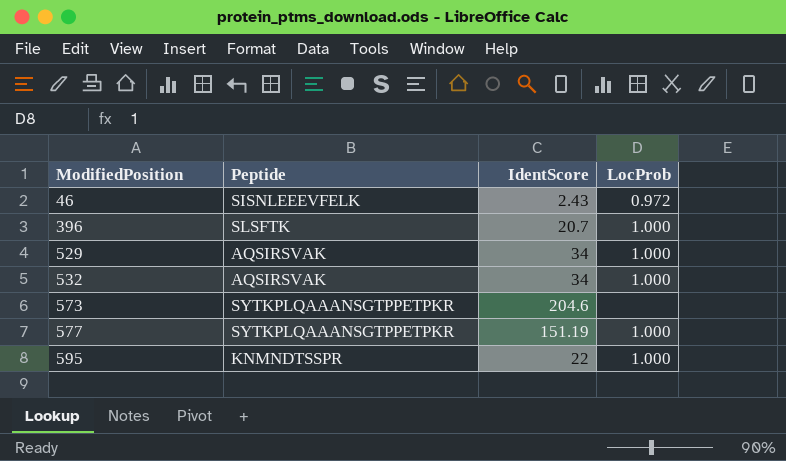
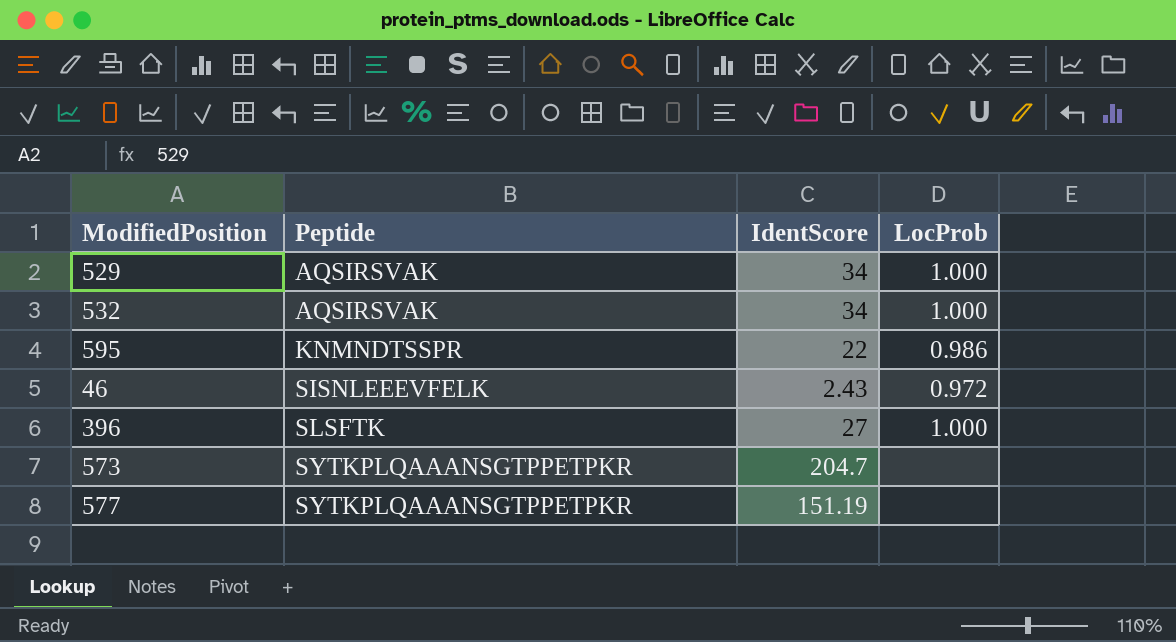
row order: ModifiedPosition ascending -> Peptide ascending
595 | LocProb: 1.000 -> 0.986
396 | IdentScore: 20.7 -> 27
573 | IdentScore: 204.6 -> 204.7
577 | LocProb: 1.000 -> none

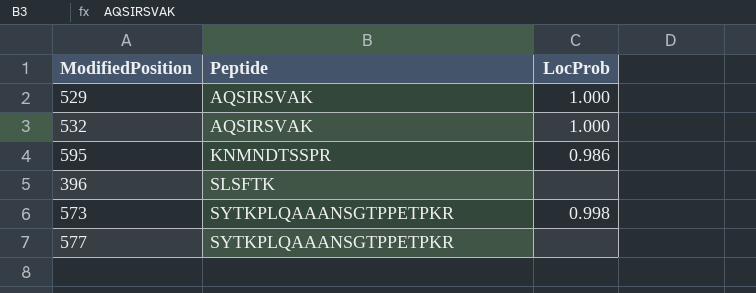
column IdentScore | position: 3 -> none
row 46: SISNLEEEVFELK | 2.43 | 0.972 -> none
396 | LocProb: 1.000 -> none
573 | LocProb: none -> 0.998

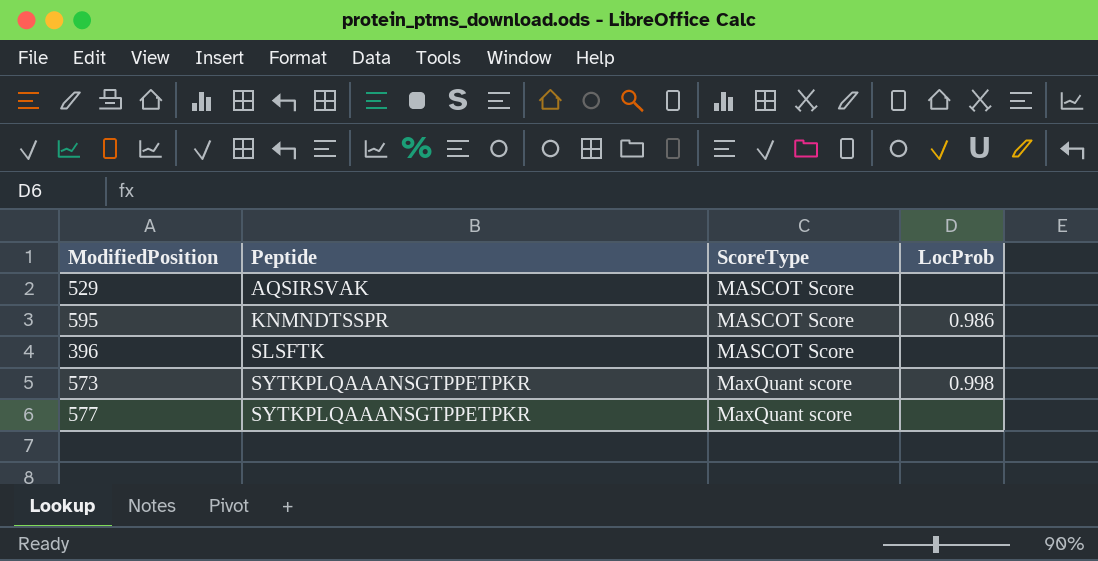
column ScoreType | position: none -> 3
row 532: AQSIRSVAK | 1.000 -> none
529 | LocProb: 1.000 -> none

